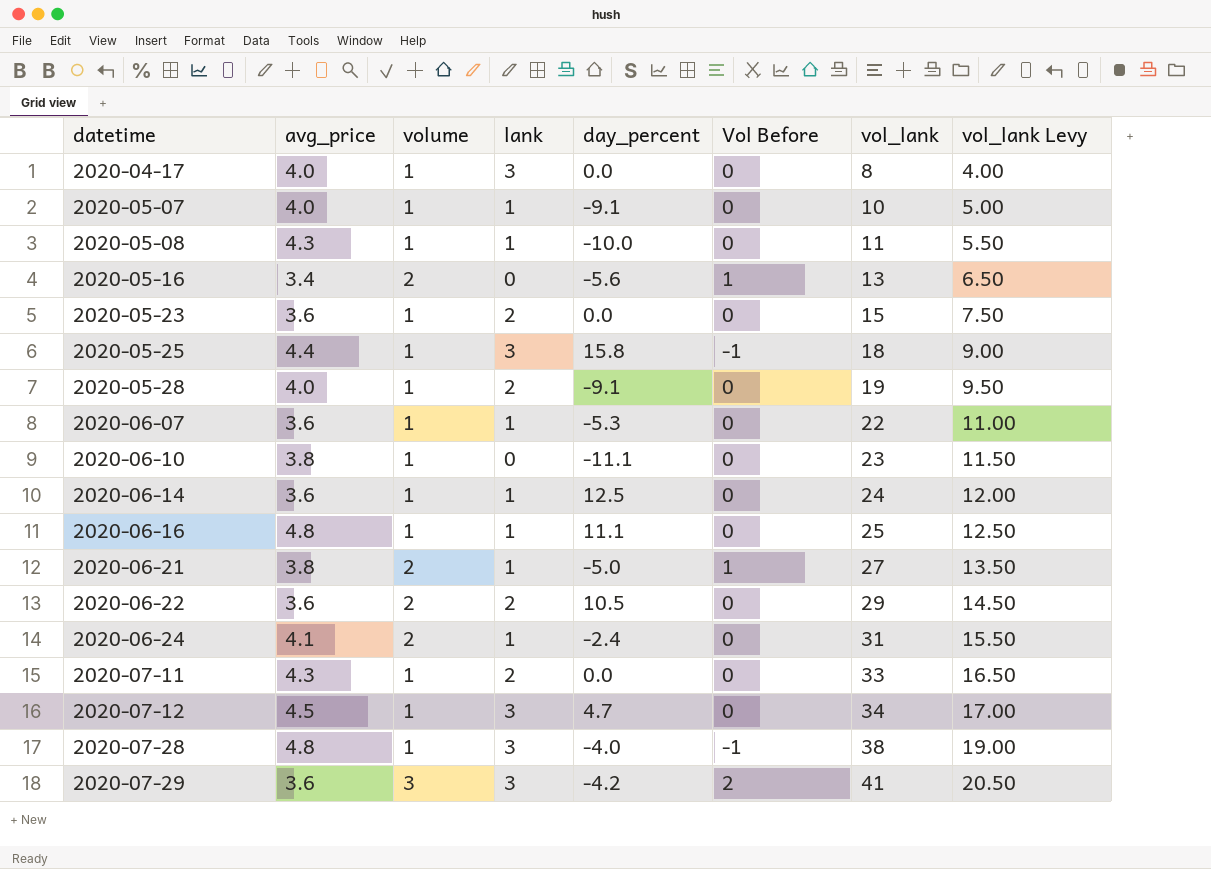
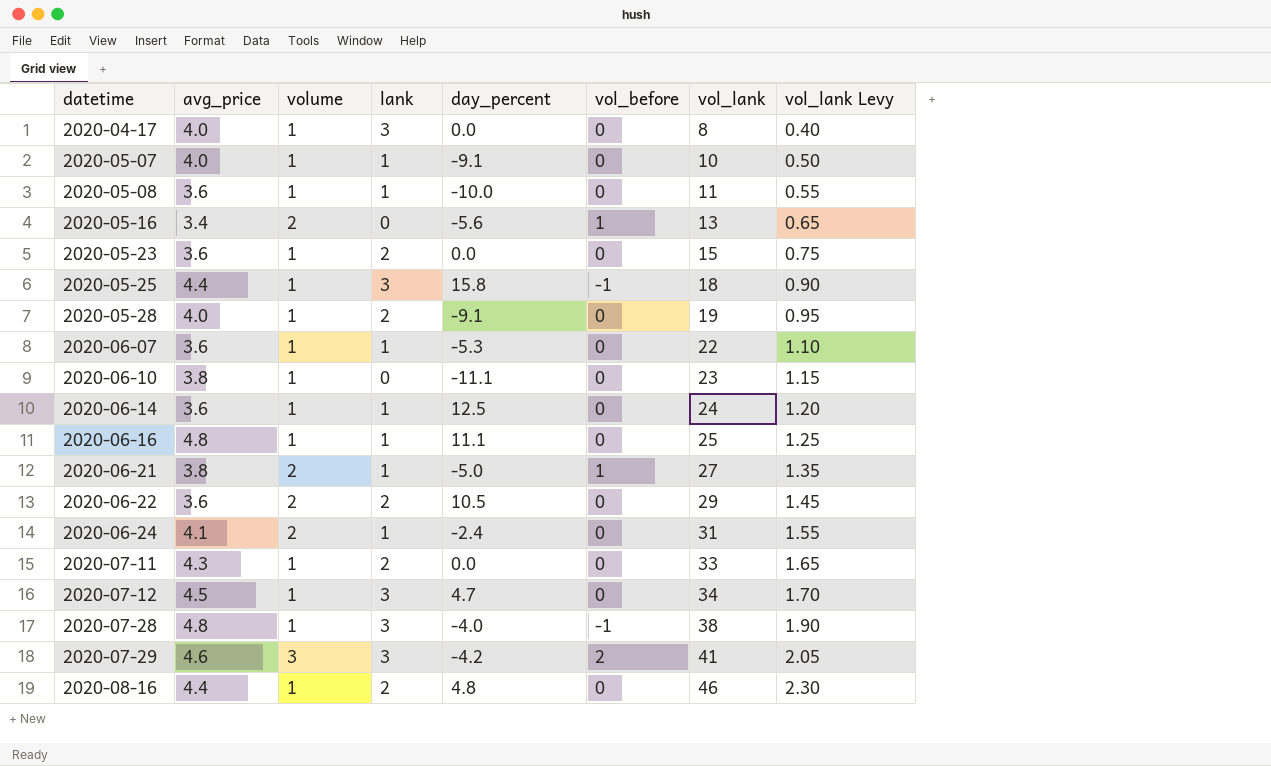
column name: Vol Before -> vol_before
column vol_lank Levy | formula: [vol_lank] * 0.5 -> [vol_lank] * 0.05
2020-05-08 | avg_price: 4.3 -> 3.6
2020-07-29 | avg_price: 3.6 -> 4.6
row 2020-08-16: none -> 4.4 | 1 | 2 | 4.8 | 0 | 46 | 2.30

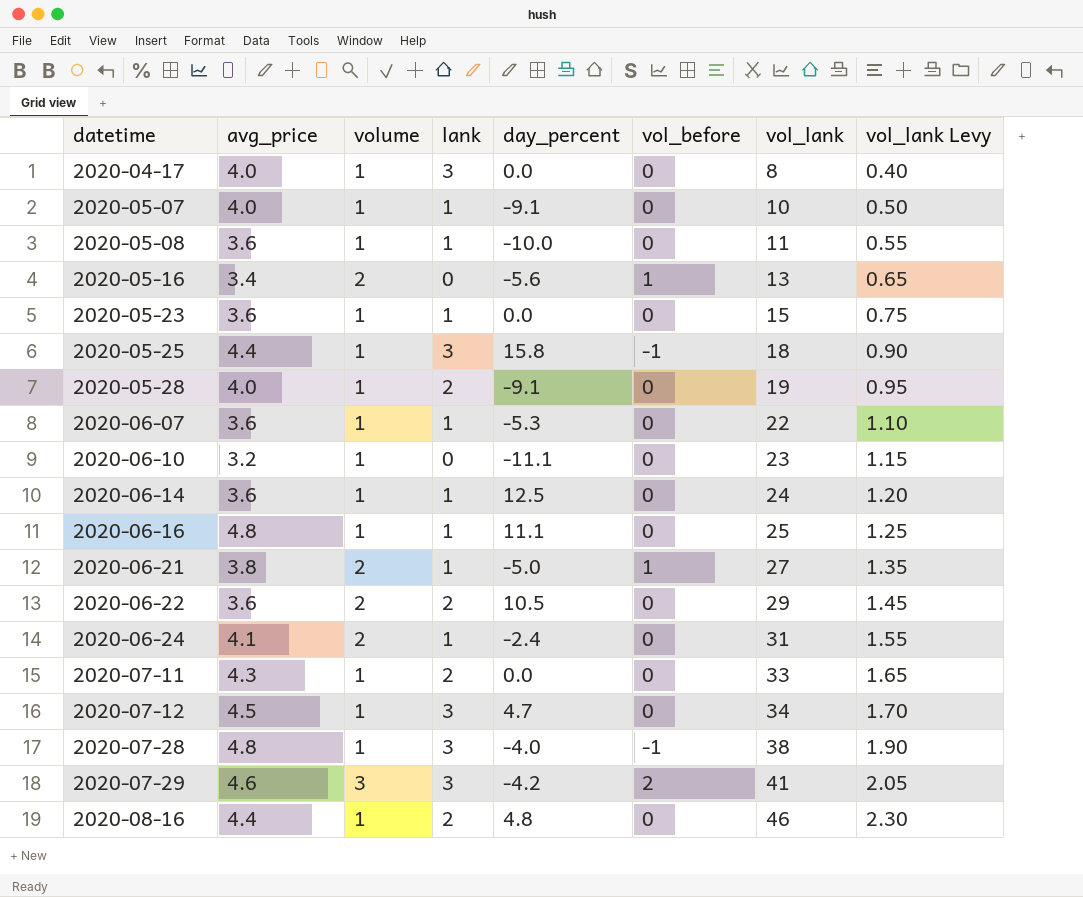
2020-05-23 | lank: 2 -> 1
2020-06-10 | avg_price: 3.8 -> 3.2

